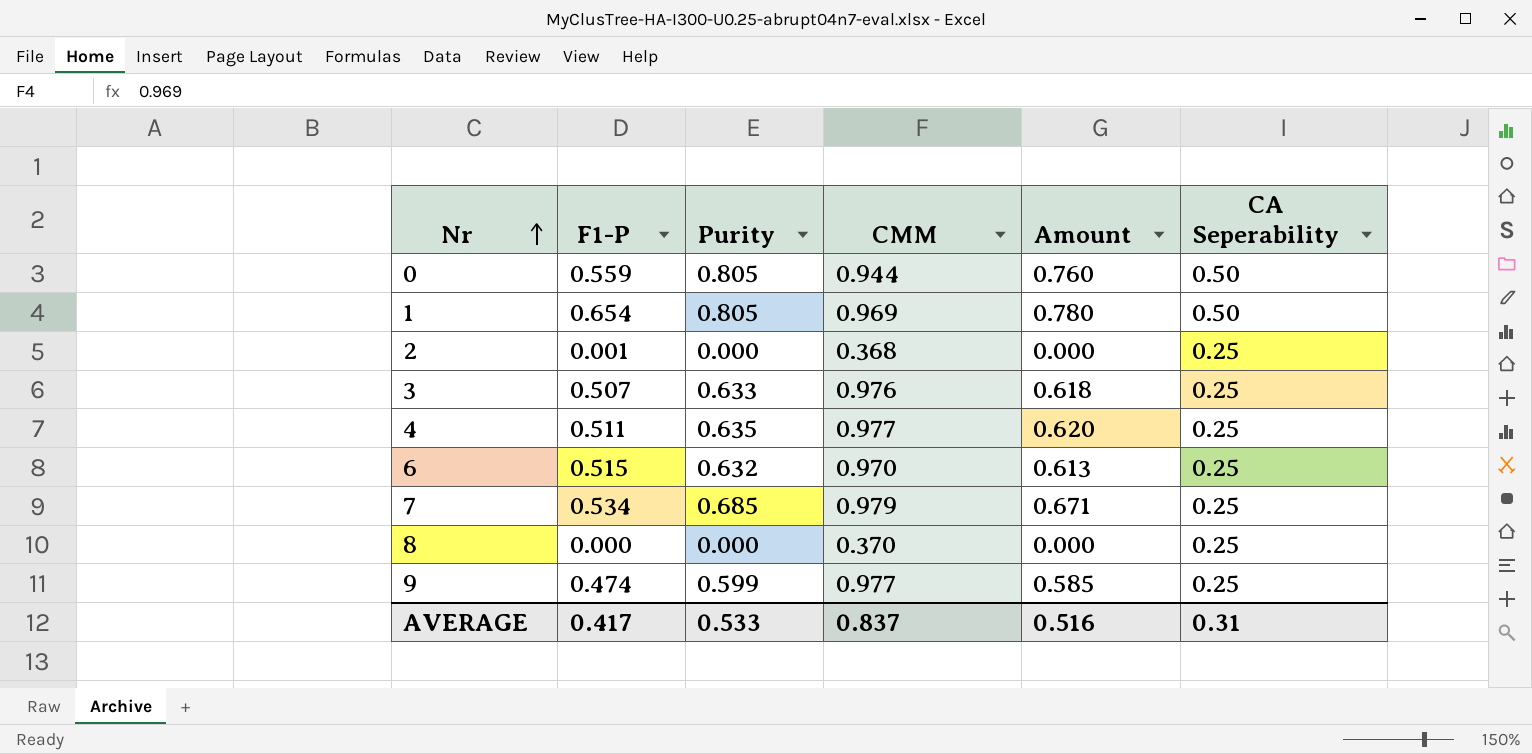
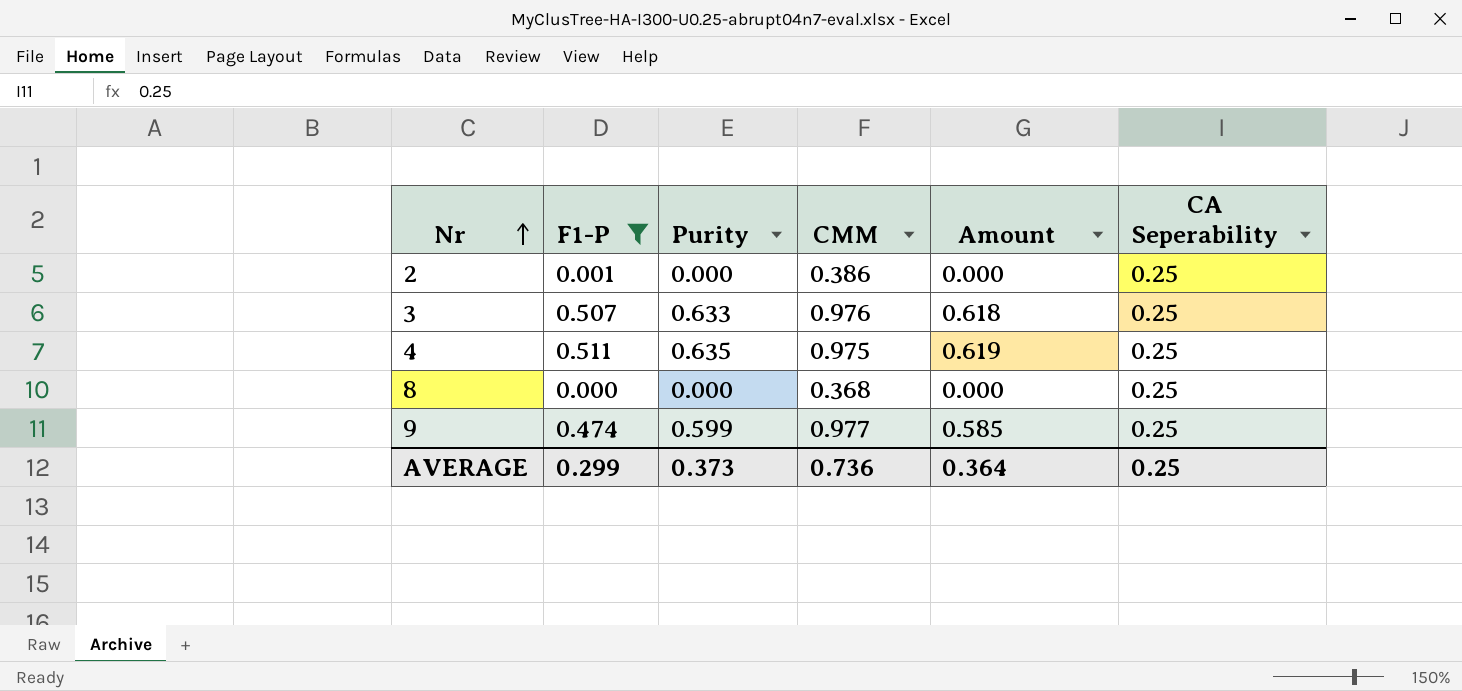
filter: none -> F1-P <= 0.511
2 | CMM: 0.368 -> 0.386
4 | CMM: 0.977 -> 0.975
4 | Amount: 0.620 -> 0.619
8 | CMM: 0.370 -> 0.368
AVERAGE | F1-P: 0.417 -> 0.299
AVERAGE | Purity: 0.533 -> 0.373
AVERAGE | CMM: 0.837 -> 0.736
AVERAGE | Amount: 0.516 -> 0.364
AVERAGE | CA Seperability: 0.31 -> 0.25

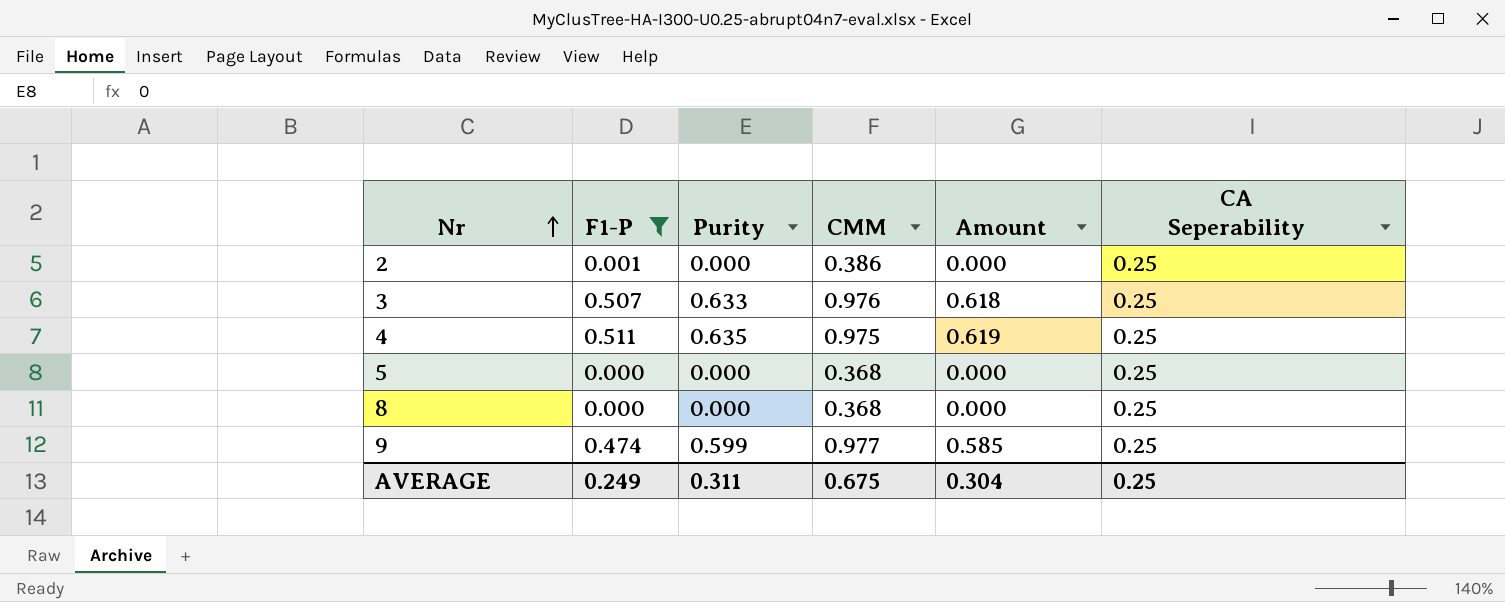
row 5: none -> 0.000 | 0.000 | 0.368 | 0.000 | 0.25
AVERAGE | F1-P: 0.299 -> 0.249
AVERAGE | Purity: 0.373 -> 0.311
AVERAGE | CMM: 0.736 -> 0.675
AVERAGE | Amount: 0.364 -> 0.304

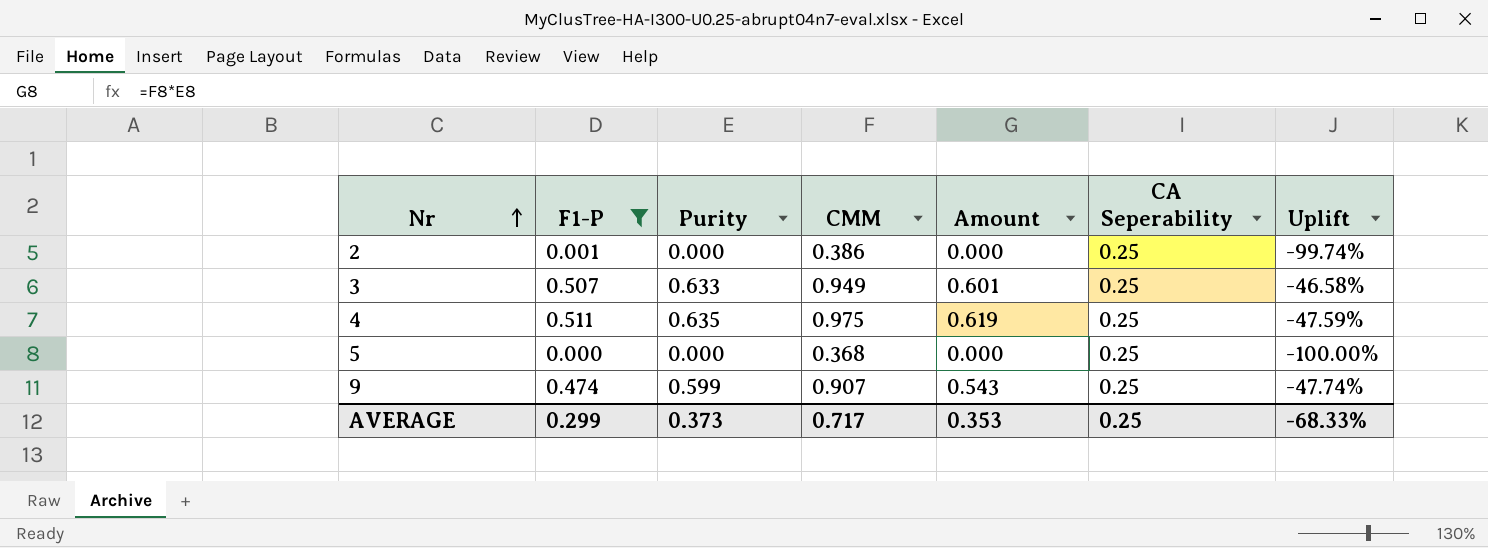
column Uplift | formula: none -> ([F1-P] - [CMM]) / [CMM]
row 8: 0.000 | 0.000 | 0.368 | 0.000 | 0.25 -> none
3 | CMM: 0.976 -> 0.949
3 | Amount: 0.618 -> 0.601
9 | CMM: 0.977 -> 0.907
9 | Amount: 0.585 -> 0.543
AVERAGE | F1-P: 0.249 -> 0.299
AVERAGE | Purity: 0.311 -> 0.373
AVERAGE | CMM: 0.675 -> 0.717
AVERAGE | Amount: 0.304 -> 0.353

